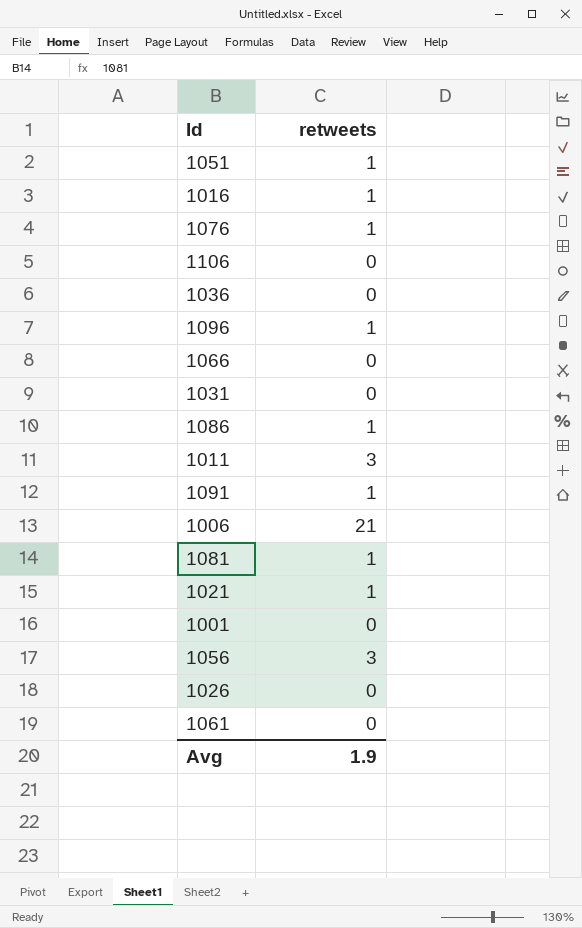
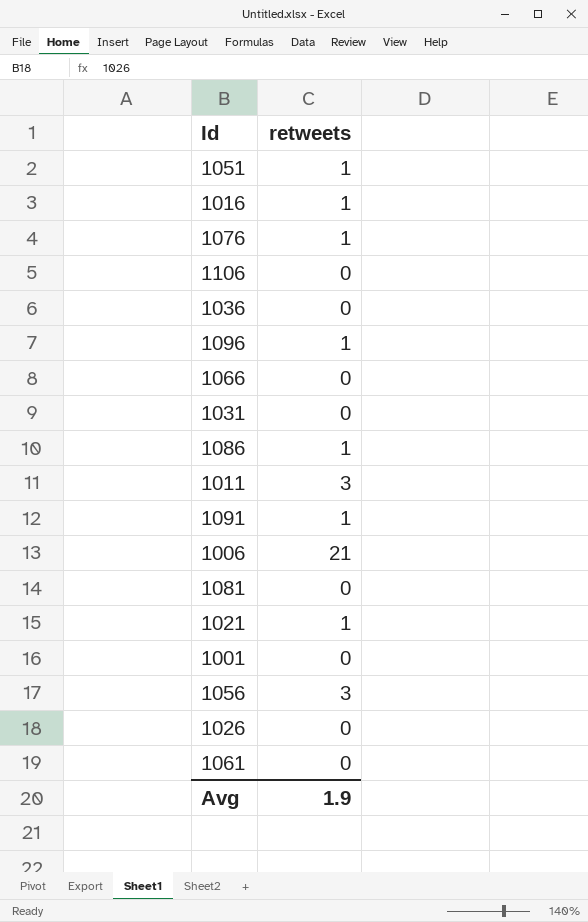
1081 | retweets: 1 -> 0

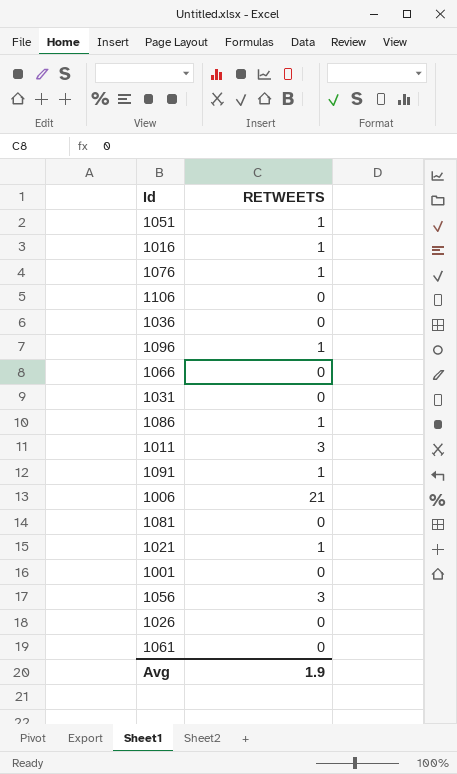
column name: retweets -> RETWEETS

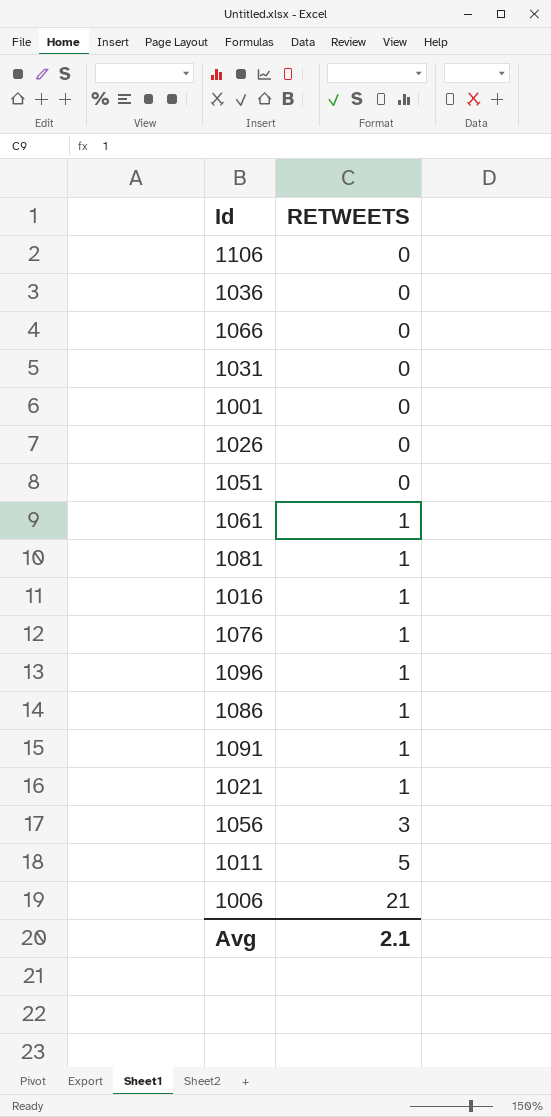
row order: none -> RETWEETS ascending
1051 | RETWEETS: 1 -> 0
1061 | RETWEETS: 0 -> 1
1081 | RETWEETS: 0 -> 1
1011 | RETWEETS: 3 -> 5
Avg | RETWEETS: 1.9 -> 2.1

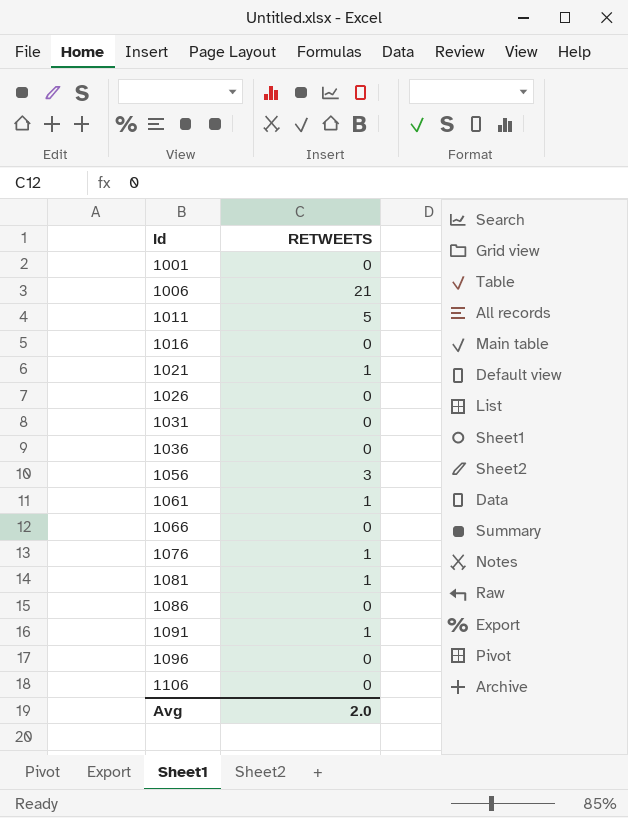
row order: RETWEETS ascending -> Id ascending
row 1051: 0 -> none
1016 | RETWEETS: 1 -> 0
1086 | RETWEETS: 1 -> 0
1096 | RETWEETS: 1 -> 0
Avg | RETWEETS: 2.1 -> 2.0

